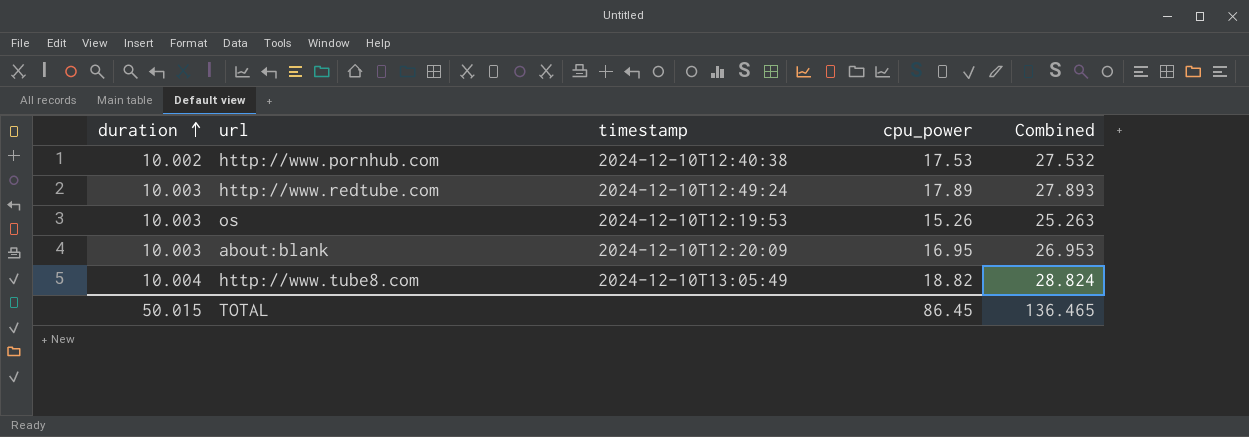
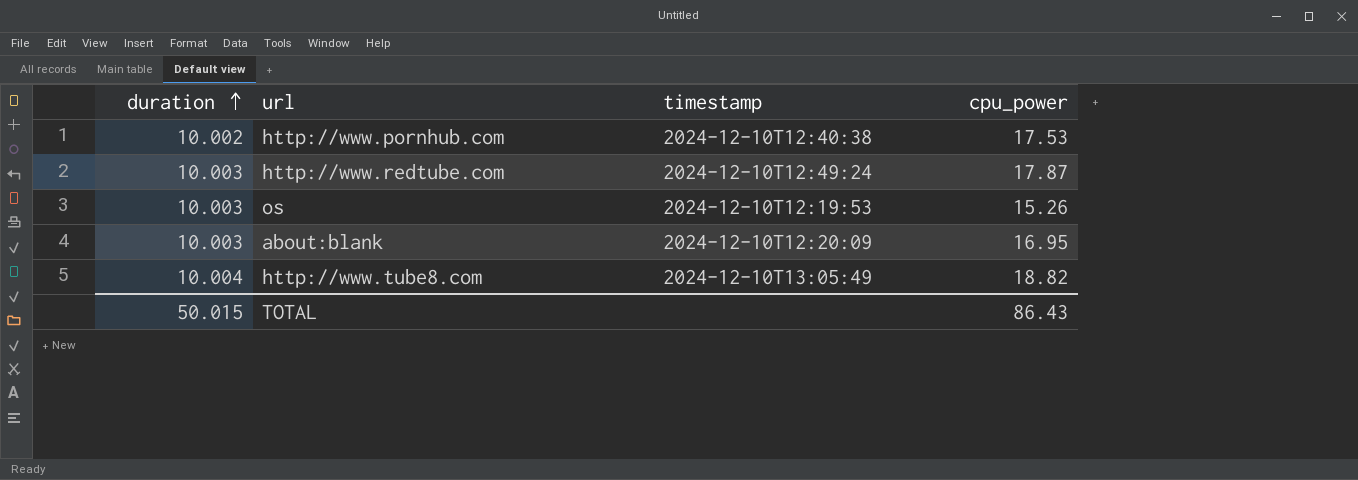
column Combined | formula: [duration] + [cpu_power] -> none
http://www.redtube.com | cpu_power: 17.89 -> 17.87
TOTAL | cpu_power: 86.45 -> 86.43

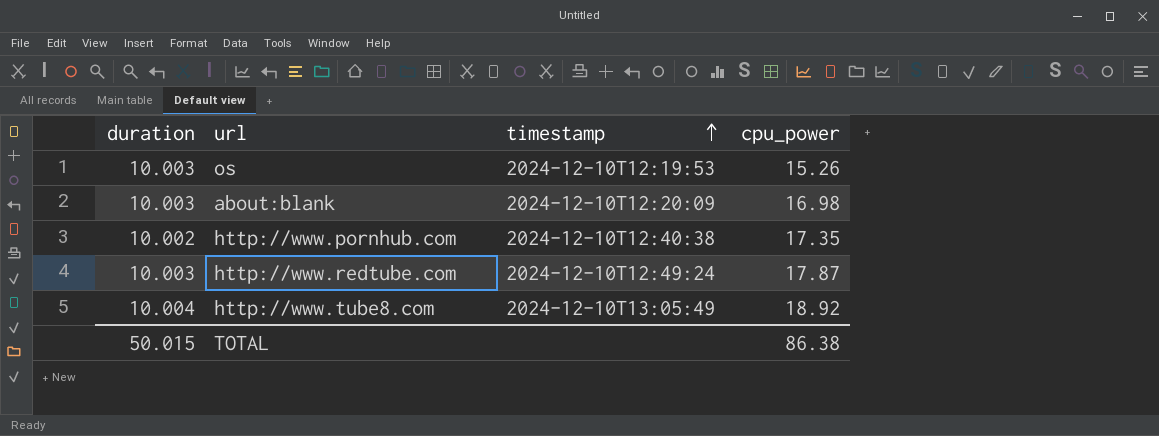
row order: duration ascending -> timestamp ascending
about:blank | cpu_power: 16.95 -> 16.98
http://www.pornhub.com | cpu_power: 17.53 -> 17.35
http://www.tube8.com | cpu_power: 18.82 -> 18.92
TOTAL | cpu_power: 86.43 -> 86.38

